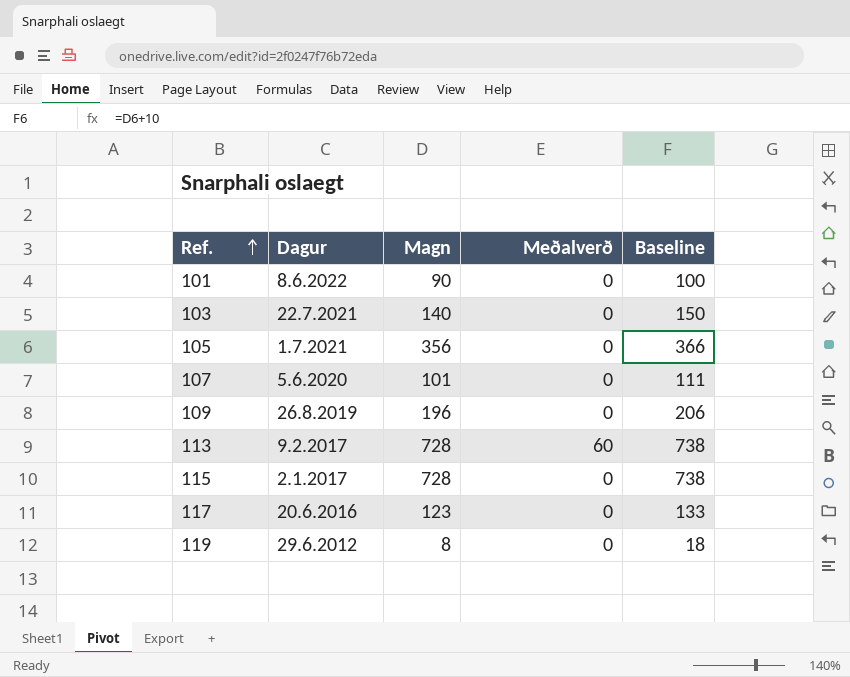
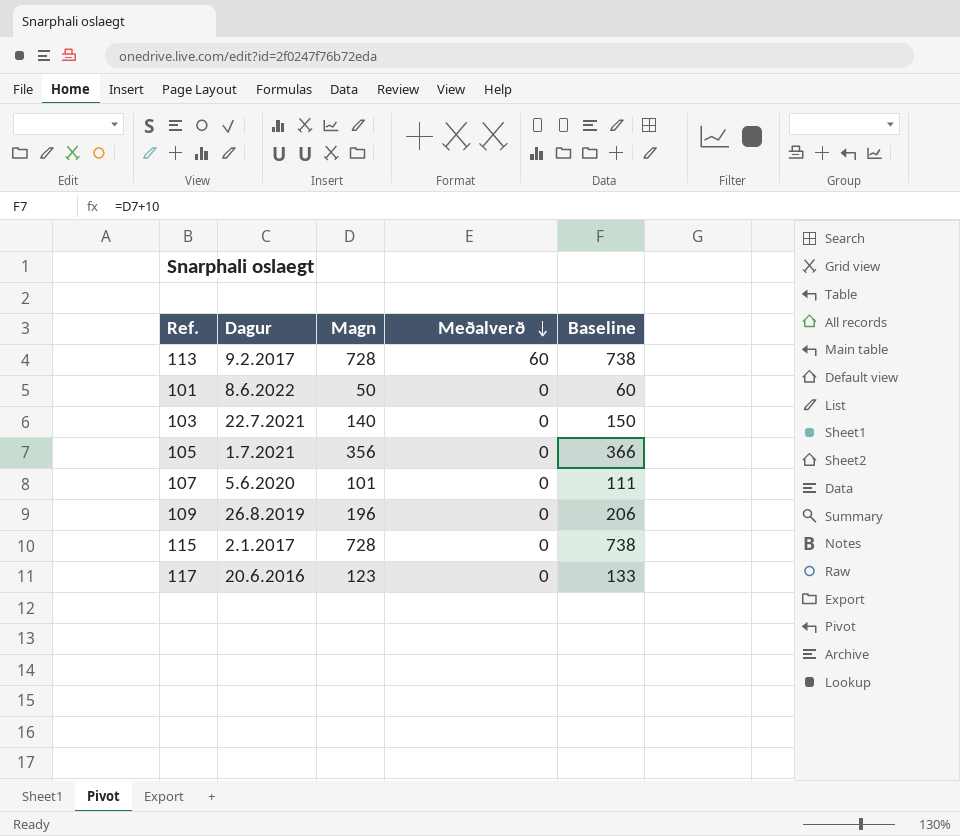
row order: Ref. ascending -> Meðalverð descending
row 119: 29.6.2012 | 8 | 0 | 18 -> none
101 | Magn: 90 -> 50
101 | Baseline: 100 -> 60

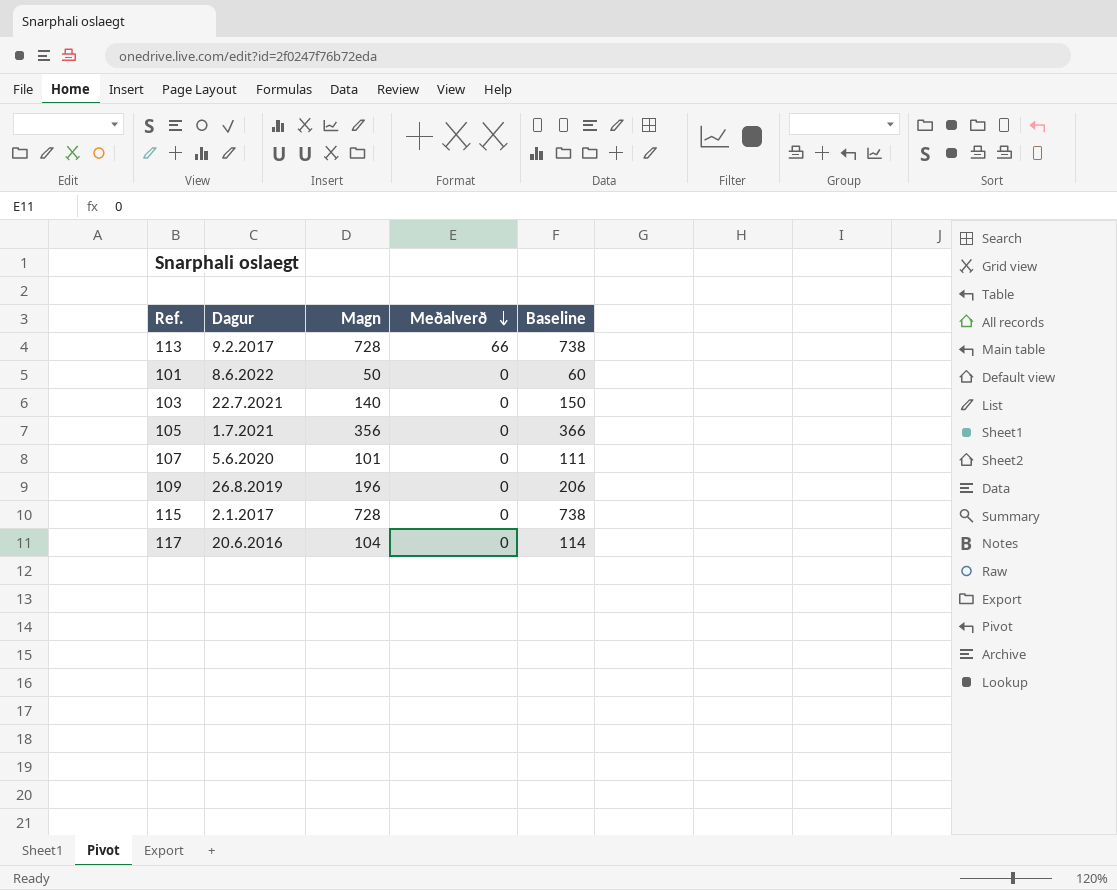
113 | Meðalverð: 60 -> 66
117 | Magn: 123 -> 104
117 | Baseline: 133 -> 114

